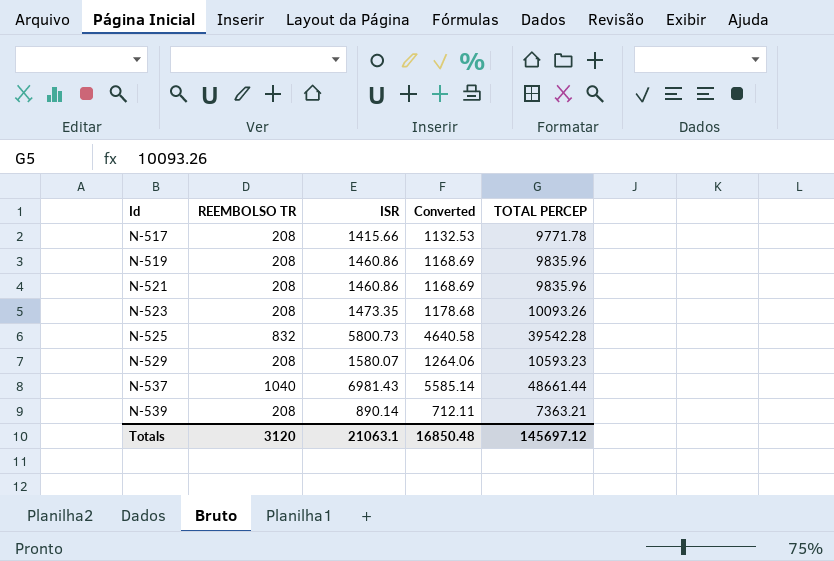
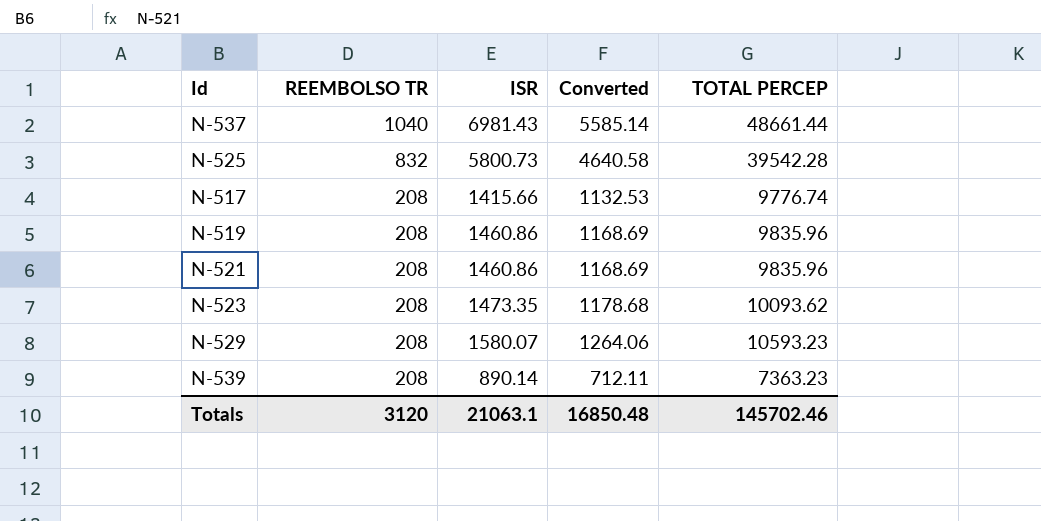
row order: Id ascending -> REEMBOLSO TR descending
N-517 | TOTAL PERCEP: 9771.78 -> 9776.74
N-523 | TOTAL PERCEP: 10093.26 -> 10093.62
N-539 | TOTAL PERCEP: 7363.21 -> 7363.23
Totals | TOTAL PERCEP: 145697.12 -> 145702.46

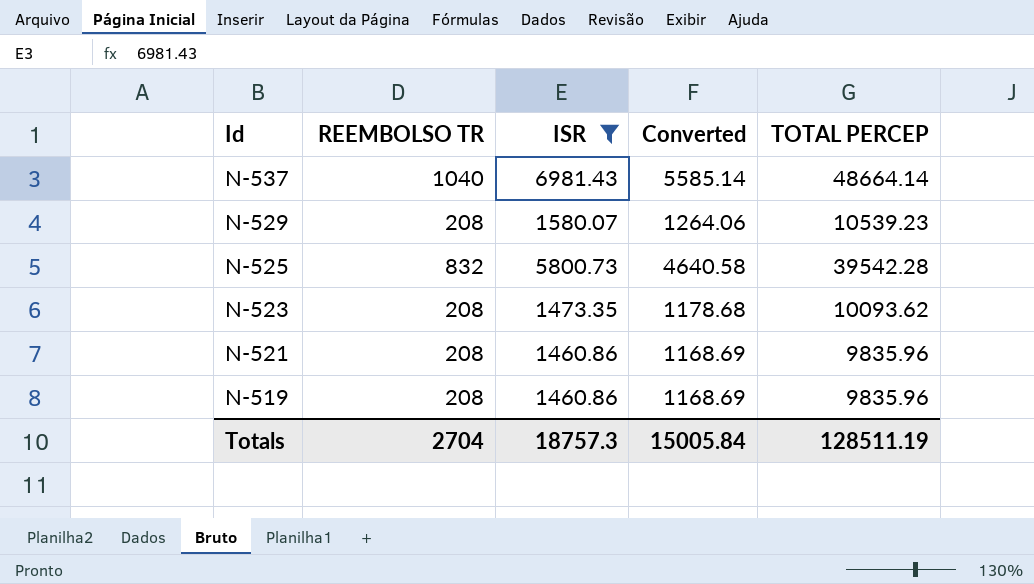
filter: none -> ISR >= 1460.86
row order: REEMBOLSO TR descending -> Id descending
N-537 | TOTAL PERCEP: 48661.44 -> 48664.14
N-529 | TOTAL PERCEP: 10593.23 -> 10539.23
Totals | REEMBOLSO TR: 3120 -> 2704
Totals | ISR: 21063.1 -> 18757.3
Totals | Converted: 16850.48 -> 15005.84
Totals | TOTAL PERCEP: 145702.46 -> 128511.19

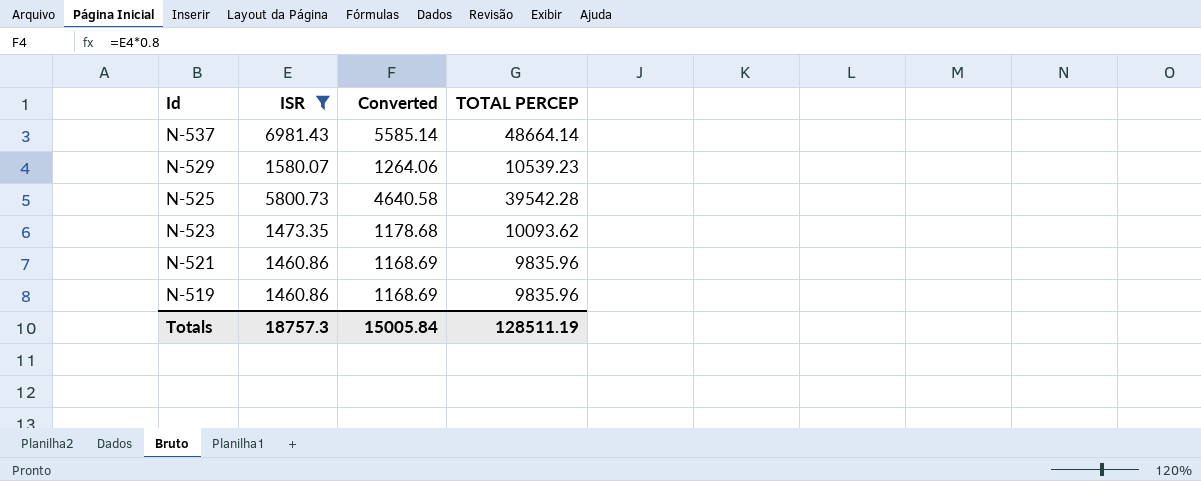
column REEMBOLSO TR | position: 2 -> none

